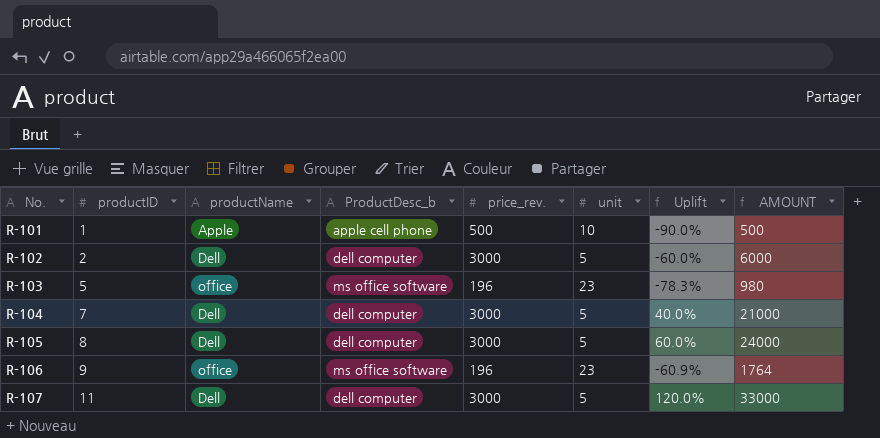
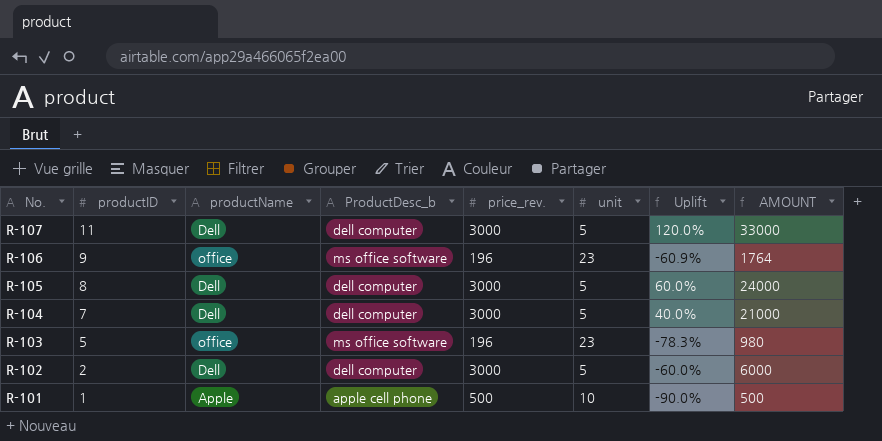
row order: No. ascending -> No. descending

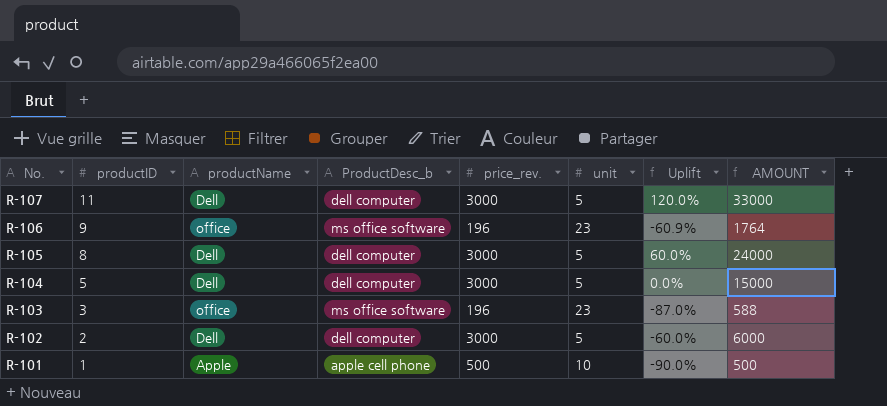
R-104 | productID: 7 -> 5
R-104 | Uplift: 40.0% -> 0.0%
R-104 | AMOUNT: 21000 -> 15000
R-103 | productID: 5 -> 3
R-103 | Uplift: -78.3% -> -87.0%
R-103 | AMOUNT: 980 -> 588

